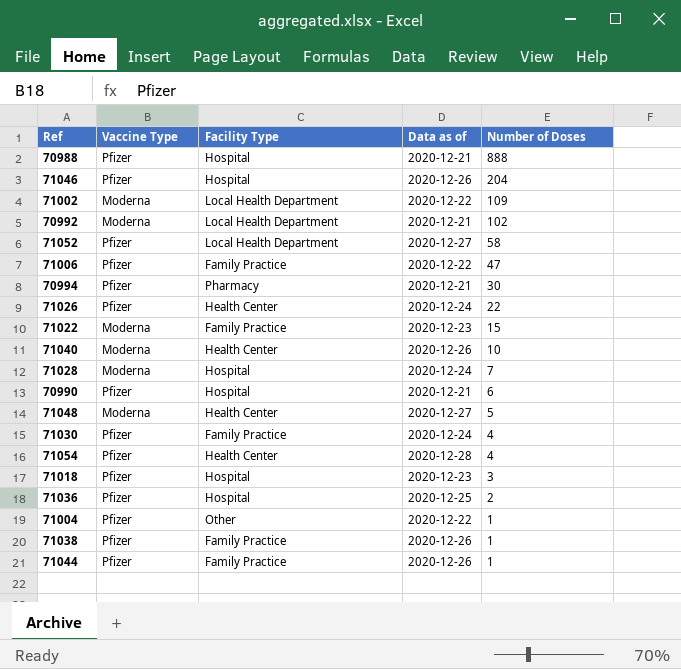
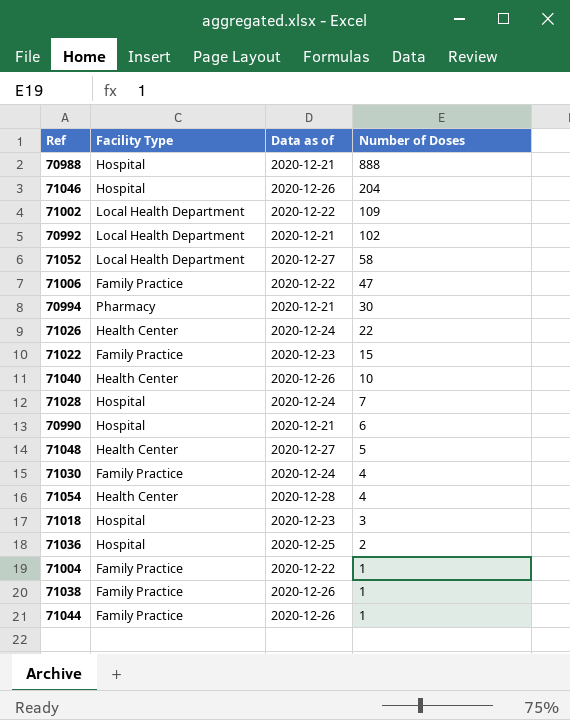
column Vaccine Type | position: 2 -> none
71004 | Facility Type: Other -> Family Practice

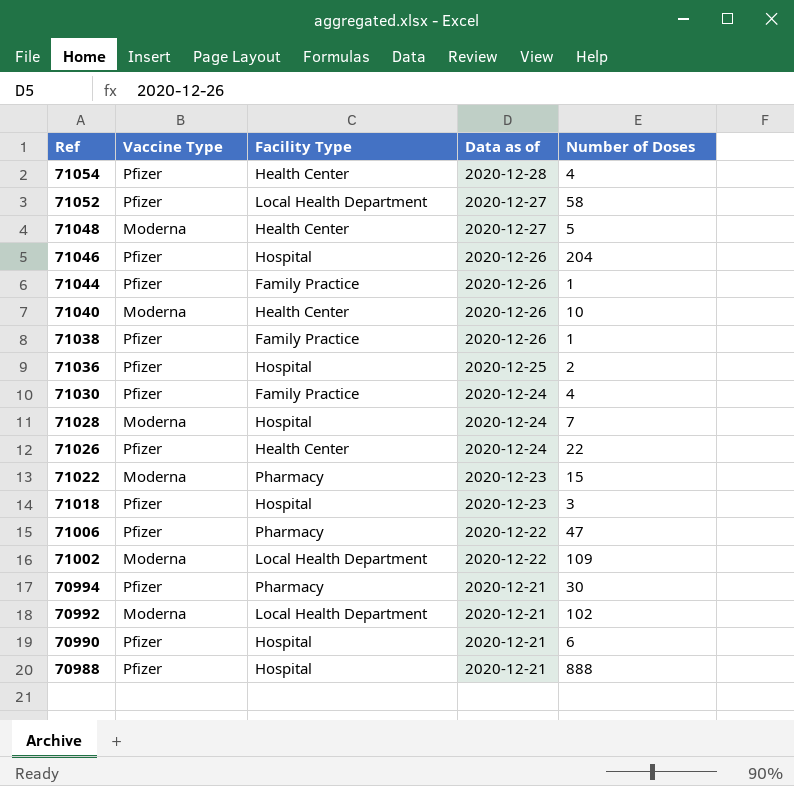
row order: Number of Doses descending -> Ref descending
column Vaccine Type | position: none -> 2
row 71004: Family Practice | 2020-12-22 | 1 -> none
71022 | Facility Type: Family Practice -> Pharmacy
71006 | Facility Type: Family Practice -> Pharmacy

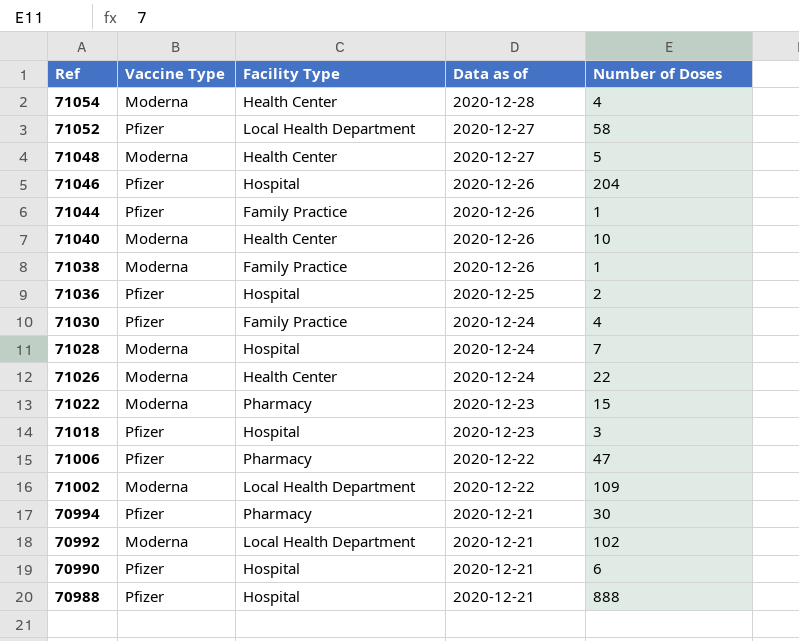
71054 | Vaccine Type: Pfizer -> Moderna
71038 | Vaccine Type: Pfizer -> Moderna
71026 | Vaccine Type: Pfizer -> Moderna

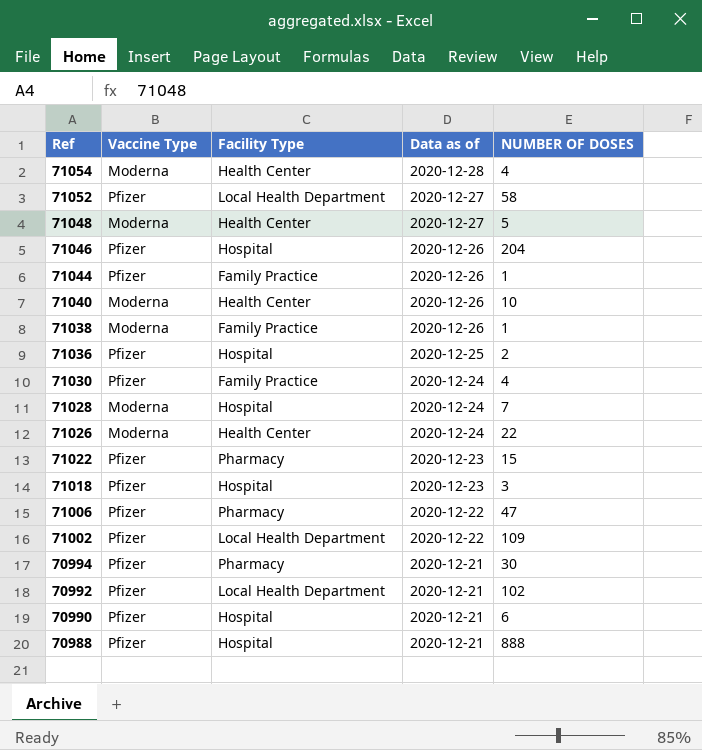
column name: Number of Doses -> NUMBER OF DOSES
71022 | Vaccine Type: Moderna -> Pfizer
71002 | Vaccine Type: Moderna -> Pfizer
70992 | Vaccine Type: Moderna -> Pfizer

